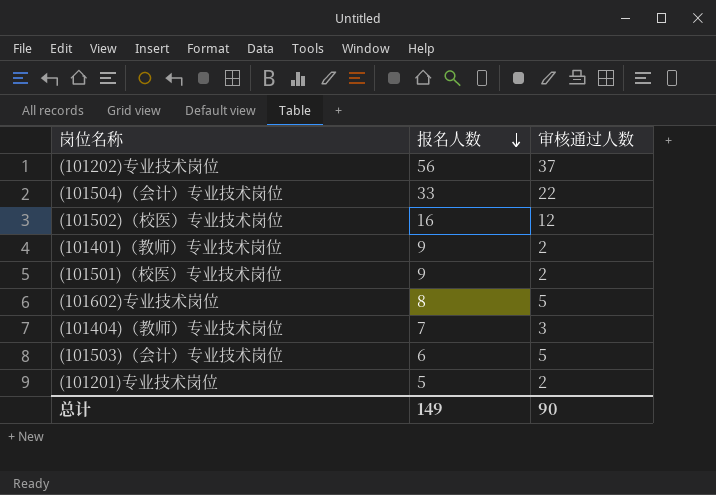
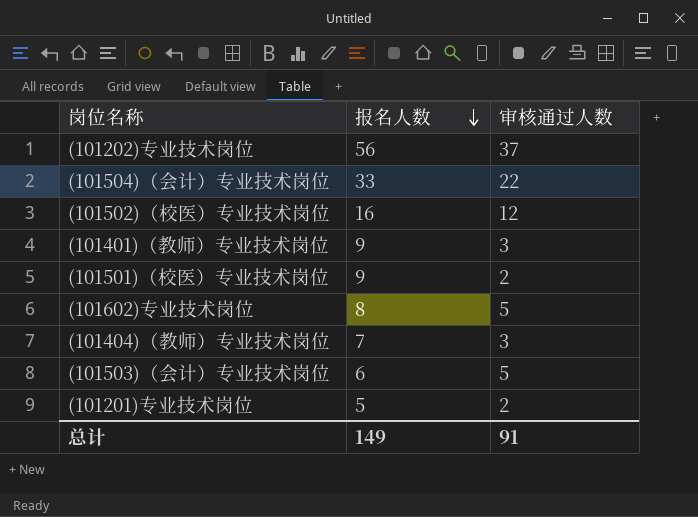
(101401)（教师）专业技术岗位 | 审核通过人数: 2 -> 3
总计 | 审核通过人数: 90 -> 91

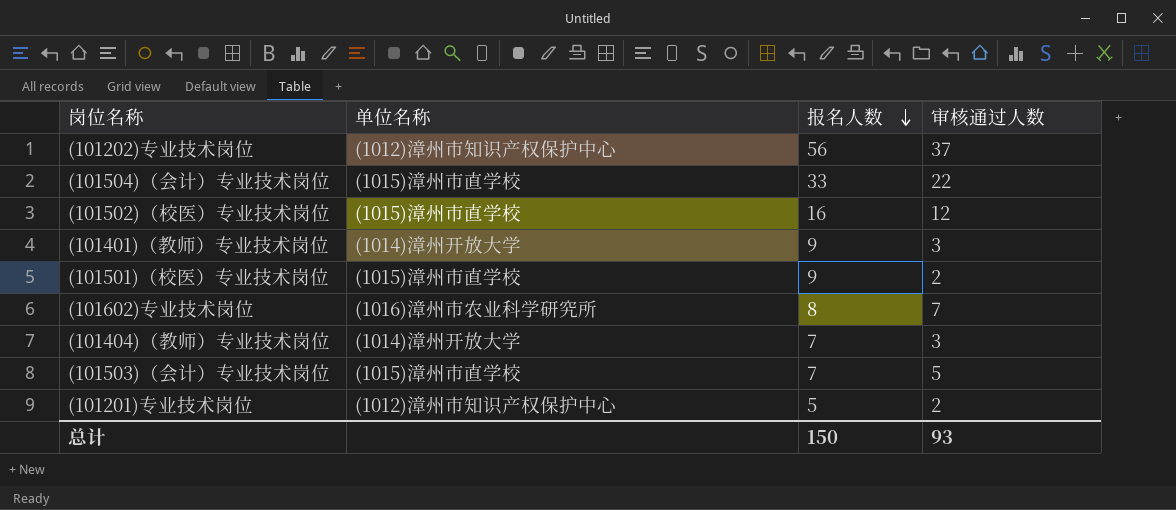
column 单位名称 | position: none -> 2
(101602)专业技术岗位 | 审核通过人数: 5 -> 7
(101503)（会计）专业技术岗位 | 报名人数: 6 -> 7
总计 | 报名人数: 149 -> 150
总计 | 审核通过人数: 91 -> 93

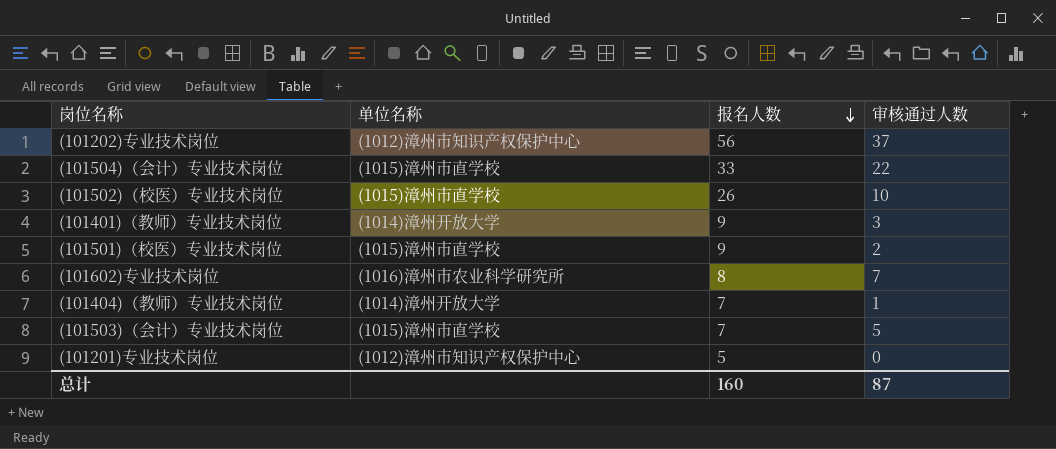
(101502)（校医）专业技术岗位 | 报名人数: 16 -> 26
(101502)（校医）专业技术岗位 | 审核通过人数: 12 -> 10
(101404)（教师）专业技术岗位 | 审核通过人数: 3 -> 1
(101201)专业技术岗位 | 审核通过人数: 2 -> 0
总计 | 报名人数: 150 -> 160
总计 | 审核通过人数: 93 -> 87

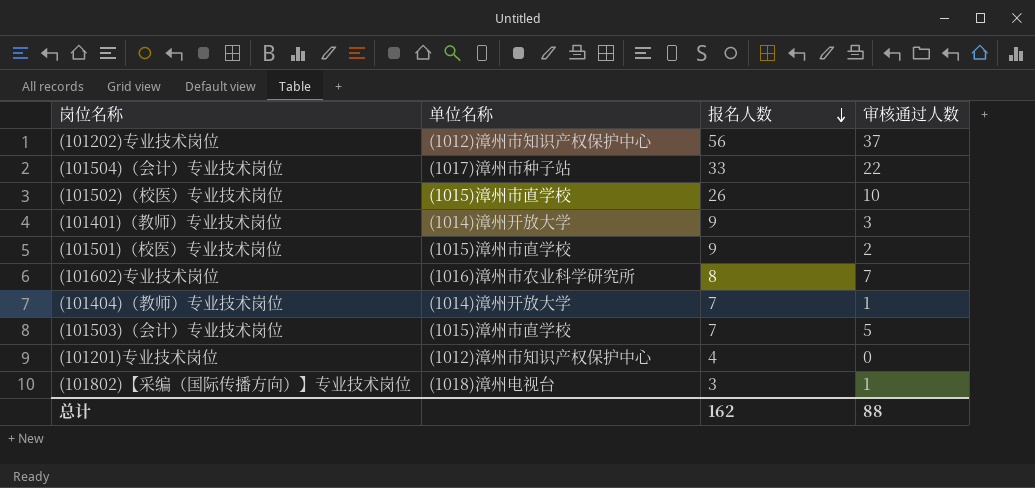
(101504)（会计）专业技术岗位 | 单位名称: (1015)漳州市直学校 -> (1017)漳州市种子站
(101201)专业技术岗位 | 报名人数: 5 -> 4
row (101802)【采编（国际传播方向）】专业技术岗位: none -> (1018)漳州电视台 | 3 | 1
总计 | 报名人数: 160 -> 162
总计 | 审核通过人数: 87 -> 88

